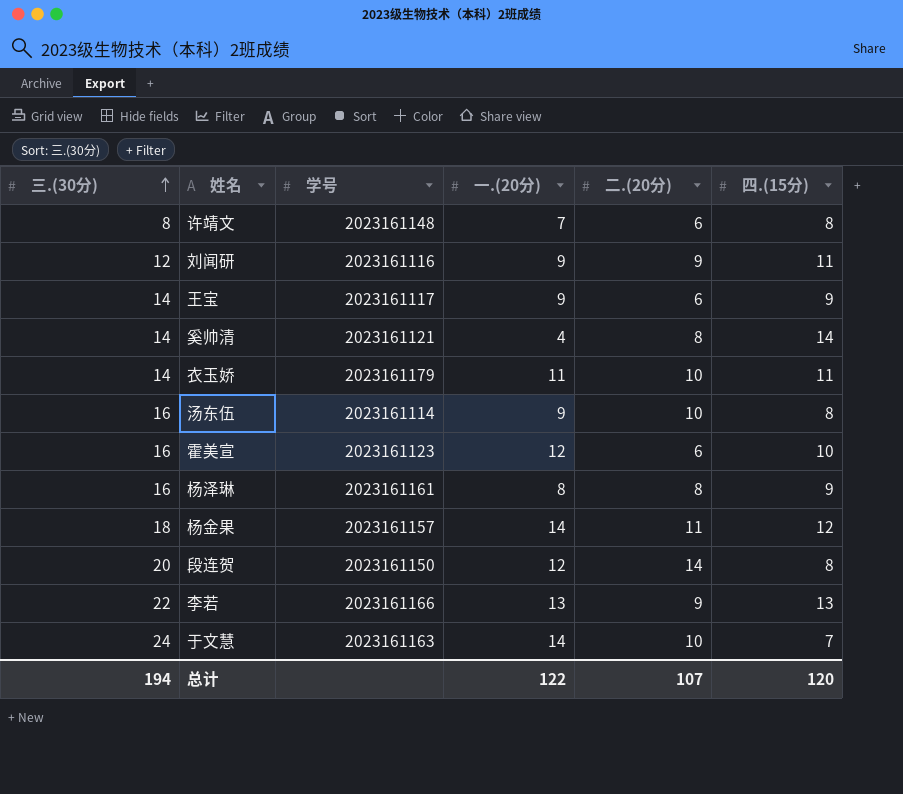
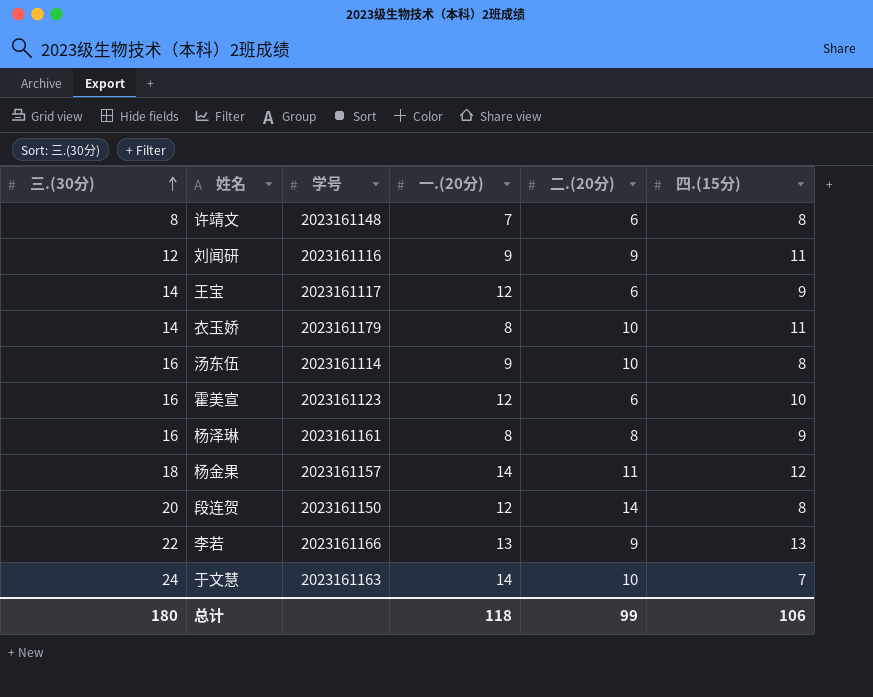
row 奚帅清: 14 | 2023161121 | 4 | 8 | 14 -> none
王宝 | 一.(20分): 9 -> 12
衣玉娇 | 一.(20分): 11 -> 8
总计 | 三.(30分): 194 -> 180
总计 | 一.(20分): 122 -> 118
总计 | 二.(20分): 107 -> 99
总计 | 四.(15分): 120 -> 106

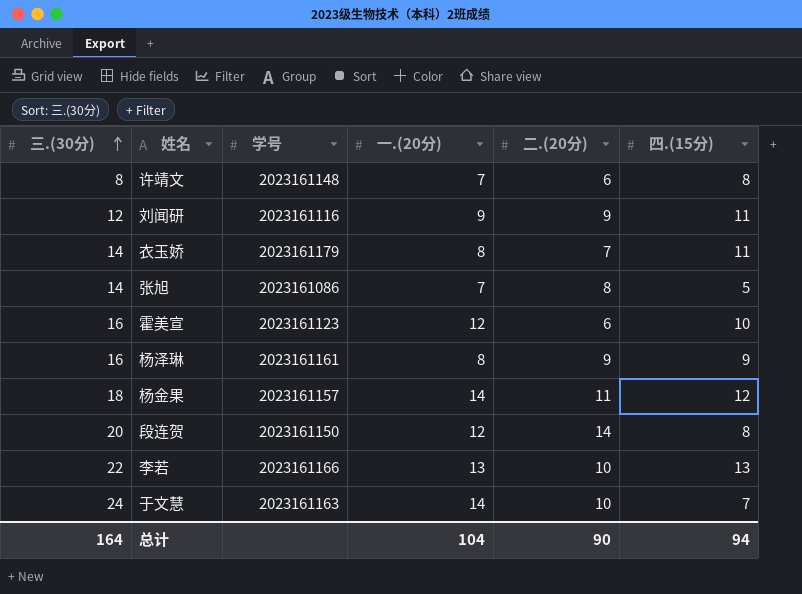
row 王宝: 14 | 2023161117 | 12 | 6 | 9 -> none
row 汤东伍: 16 | 2023161114 | 9 | 10 | 8 -> none
衣玉娇 | 二.(20分): 10 -> 7
row 张旭: none -> 14 | 2023161086 | 7 | 8 | 5
杨泽琳 | 二.(20分): 8 -> 9
李若 | 二.(20分): 9 -> 10
总计 | 三.(30分): 180 -> 164
总计 | 一.(20分): 118 -> 104
总计 | 二.(20分): 99 -> 90
总计 | 四.(15分): 106 -> 94

